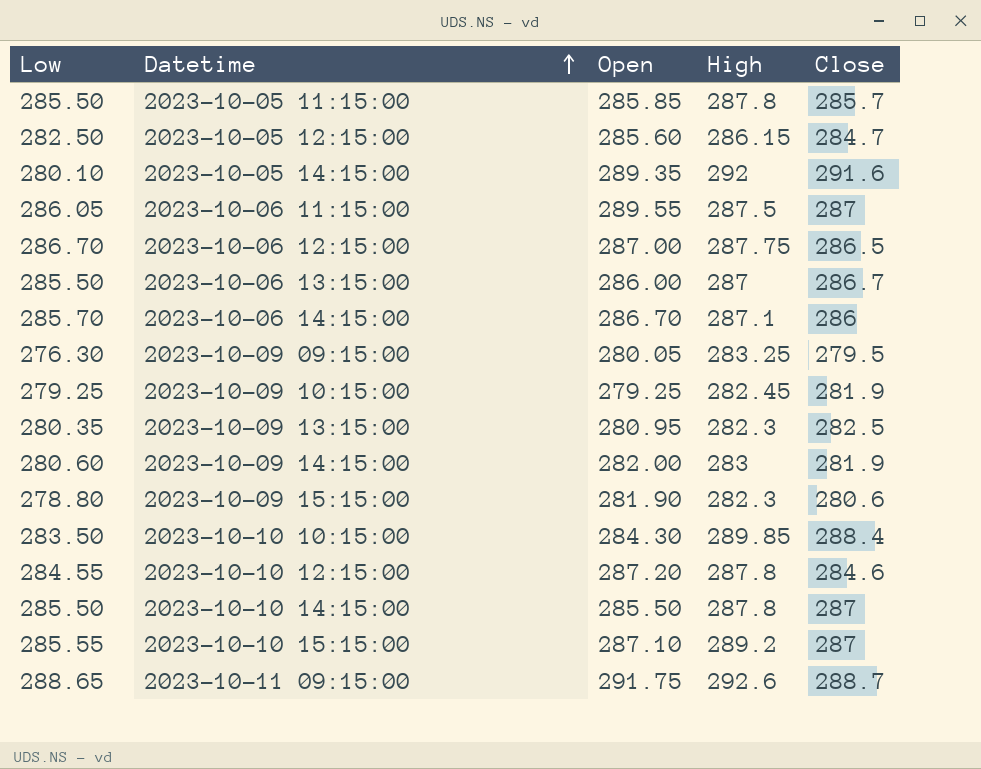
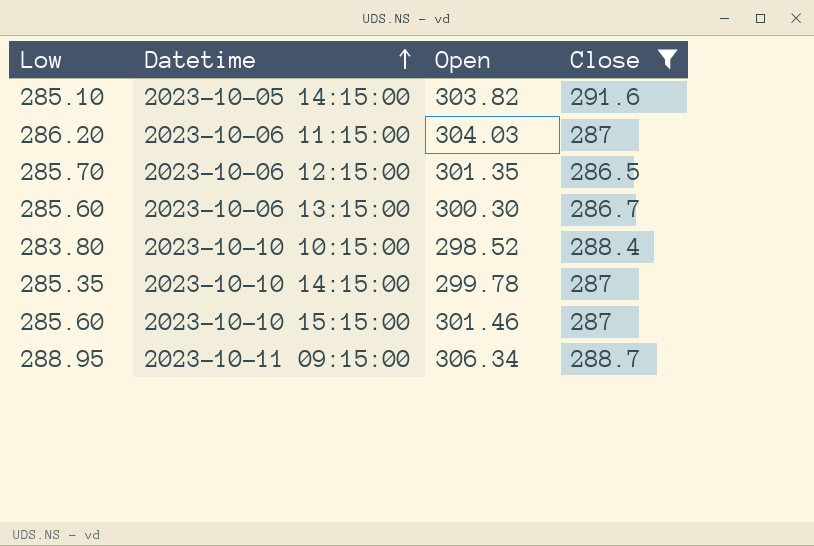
filter: none -> Close >= 286.5
column High | position: 4 -> none
2023-10-05 14:15:00 | Low: 280.10 -> 285.10
2023-10-05 14:15:00 | Open: 289.35 -> 303.82
2023-10-06 11:15:00 | Low: 286.05 -> 286.20
2023-10-06 11:15:00 | Open: 289.55 -> 304.03
2023-10-06 12:15:00 | Low: 286.70 -> 285.70
2023-10-06 12:15:00 | Open: 287.00 -> 301.35
2023-10-06 13:15:00 | Low: 285.50 -> 285.60
2023-10-06 13:15:00 | Open: 286.00 -> 300.30
2023-10-10 10:15:00 | Low: 283.50 -> 283.80
2023-10-10 10:15:00 | Open: 284.30 -> 298.52
2023-10-10 14:15:00 | Low: 285.50 -> 285.35
2023-10-10 14:15:00 | Open: 285.50 -> 299.78
2023-10-10 15:15:00 | Low: 285.55 -> 285.60
2023-10-10 15:15:00 | Open: 287.10 -> 301.46
2023-10-11 09:15:00 | Low: 288.65 -> 288.95
2023-10-11 09:15:00 | Open: 291.75 -> 306.34

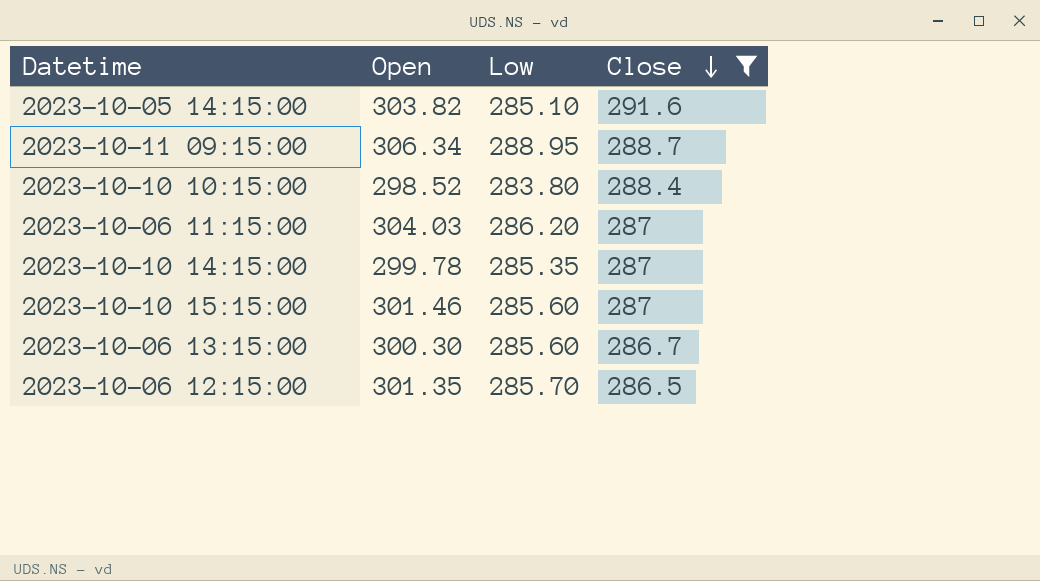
row order: Datetime ascending -> Close descending
column Low | position: 1 -> 3

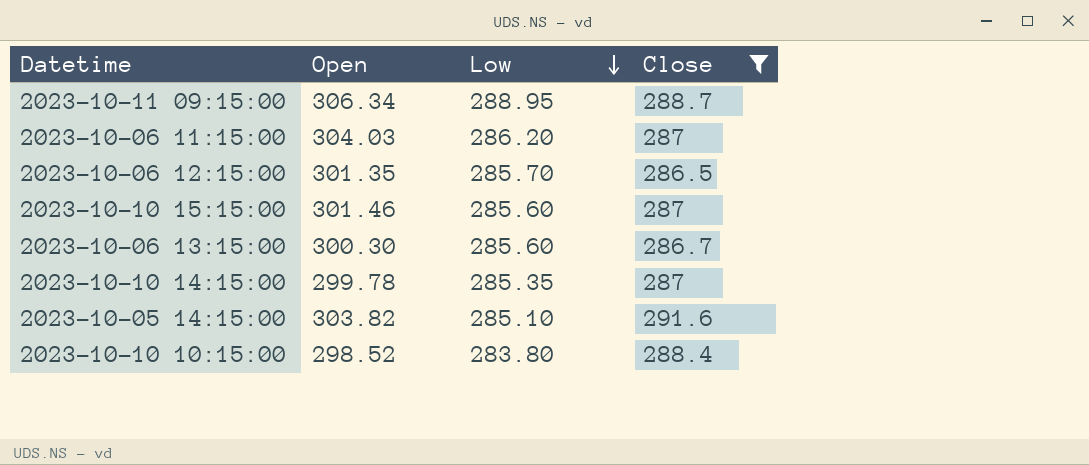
row order: Close descending -> Low descending

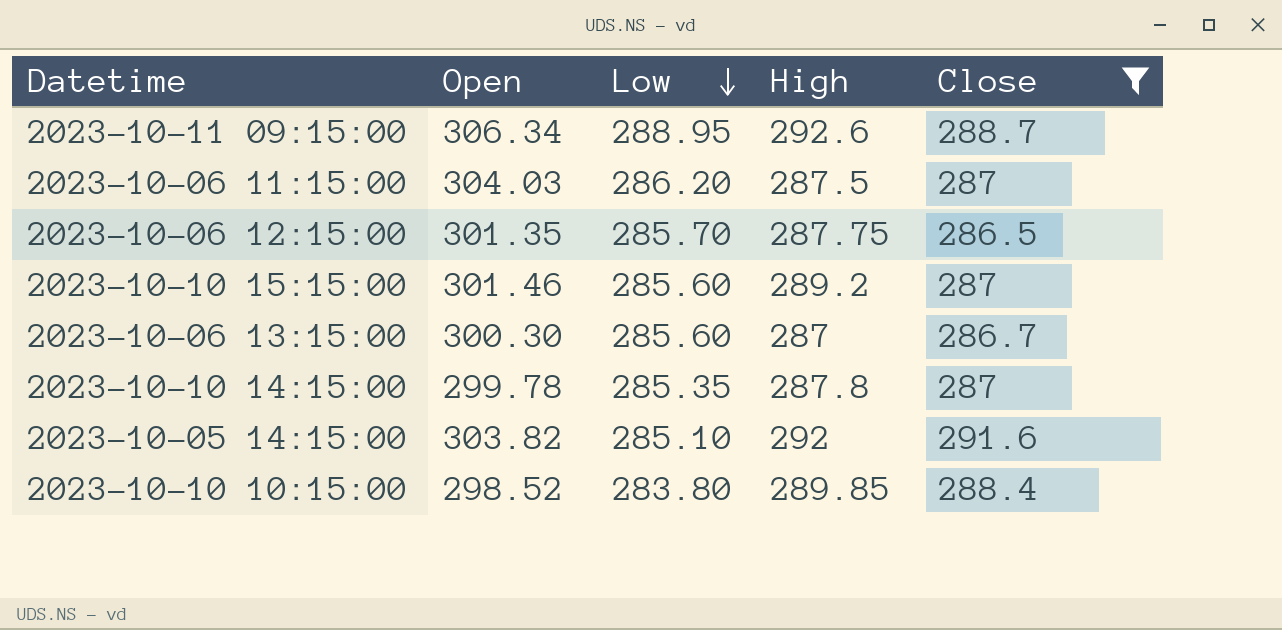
column High | position: none -> 4

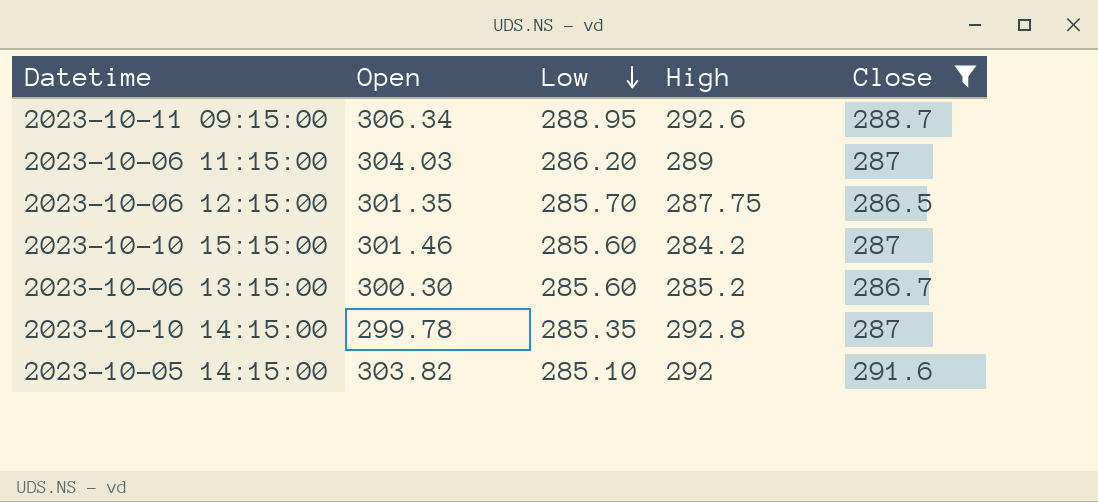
row 2023-10-10 10:15:00: 298.52 | 283.80 | 289.85 | 288.4 -> none
2023-10-06 11:15:00 | High: 287.5 -> 289
2023-10-10 15:15:00 | High: 289.2 -> 284.2
2023-10-06 13:15:00 | High: 287 -> 285.2
2023-10-10 14:15:00 | High: 287.8 -> 292.8

